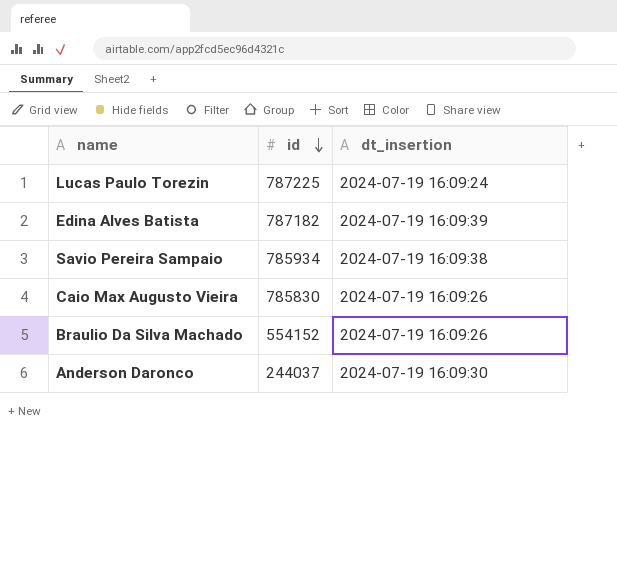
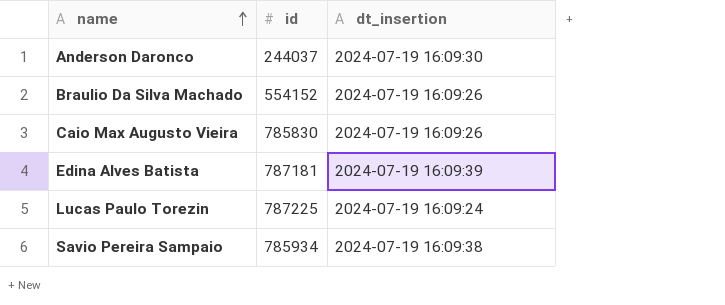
row order: id descending -> name ascending
Edina Alves Batista | id: 787182 -> 787181

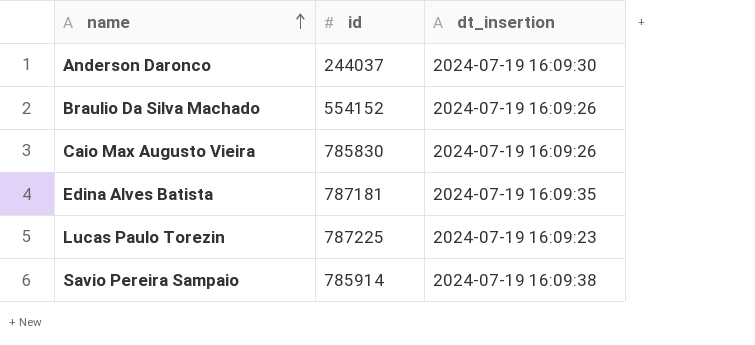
Edina Alves Batista | dt_insertion: 2024-07-19 16:09:39 -> 2024-07-19 16:09:35
Lucas Paulo Torezin | dt_insertion: 2024-07-19 16:09:24 -> 2024-07-19 16:09:23
Savio Pereira Sampaio | id: 785934 -> 785914

